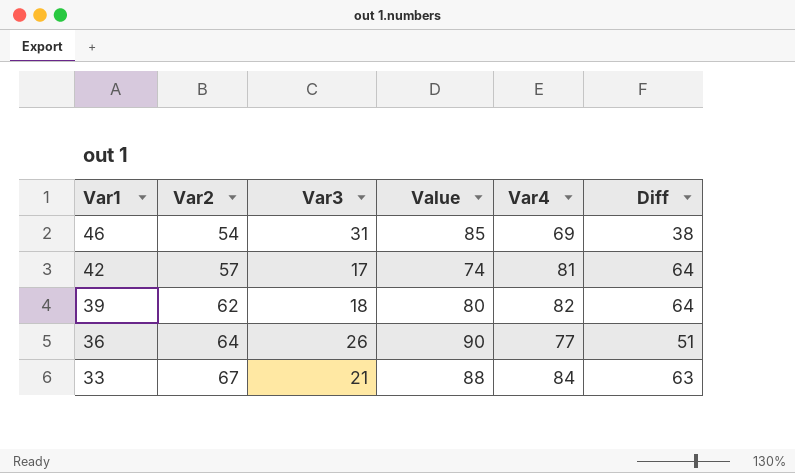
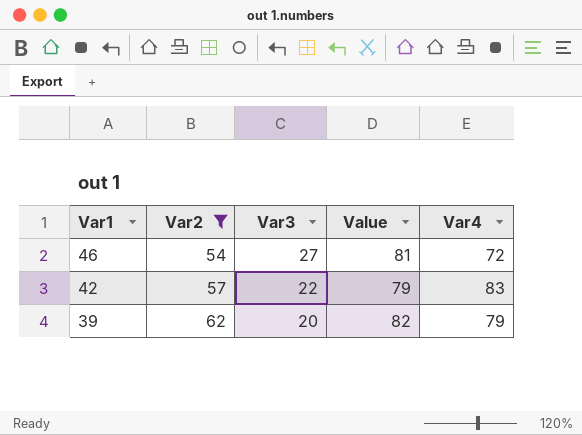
filter: none -> Var2 <= 62
column Diff | formula: [Var4] - [Var3] -> none
46 | Var3: 31 -> 27
46 | Value: 85 -> 81
46 | Var4: 69 -> 72
42 | Var3: 17 -> 22
42 | Value: 74 -> 79
42 | Var4: 81 -> 83
39 | Var3: 18 -> 20
39 | Value: 80 -> 82
39 | Var4: 82 -> 79

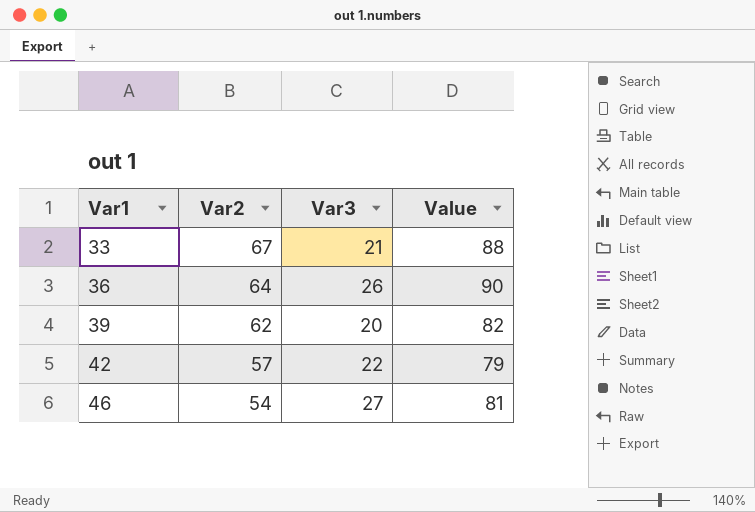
filter: Var2 <= 62 -> none
row order: Var1 descending -> Var1 ascending
column Var4 | position: 5 -> none

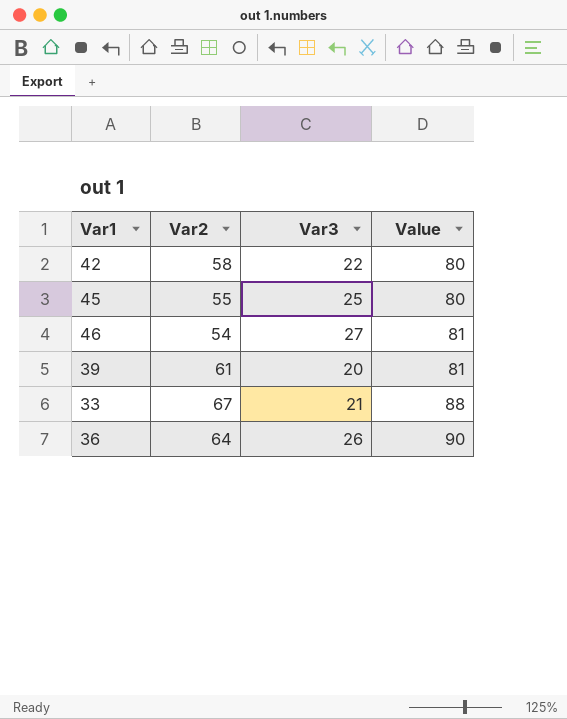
row order: Var1 ascending -> Value ascending
42 | Var2: 57 -> 58
42 | Value: 79 -> 80
row 45: none -> 55 | 25 | 80
39 | Var2: 62 -> 61
39 | Value: 82 -> 81

